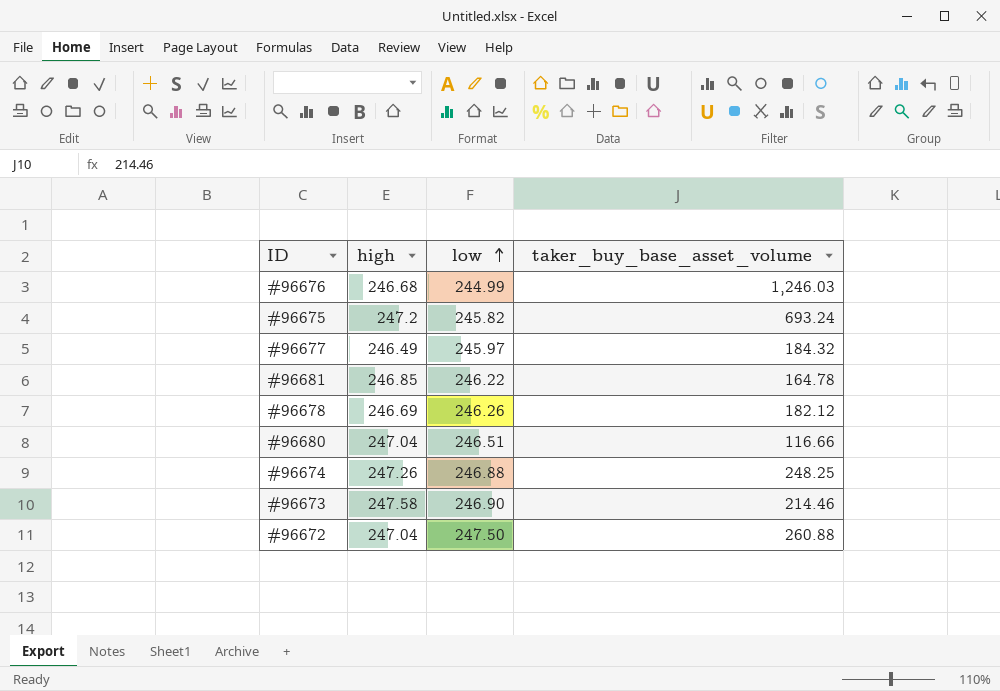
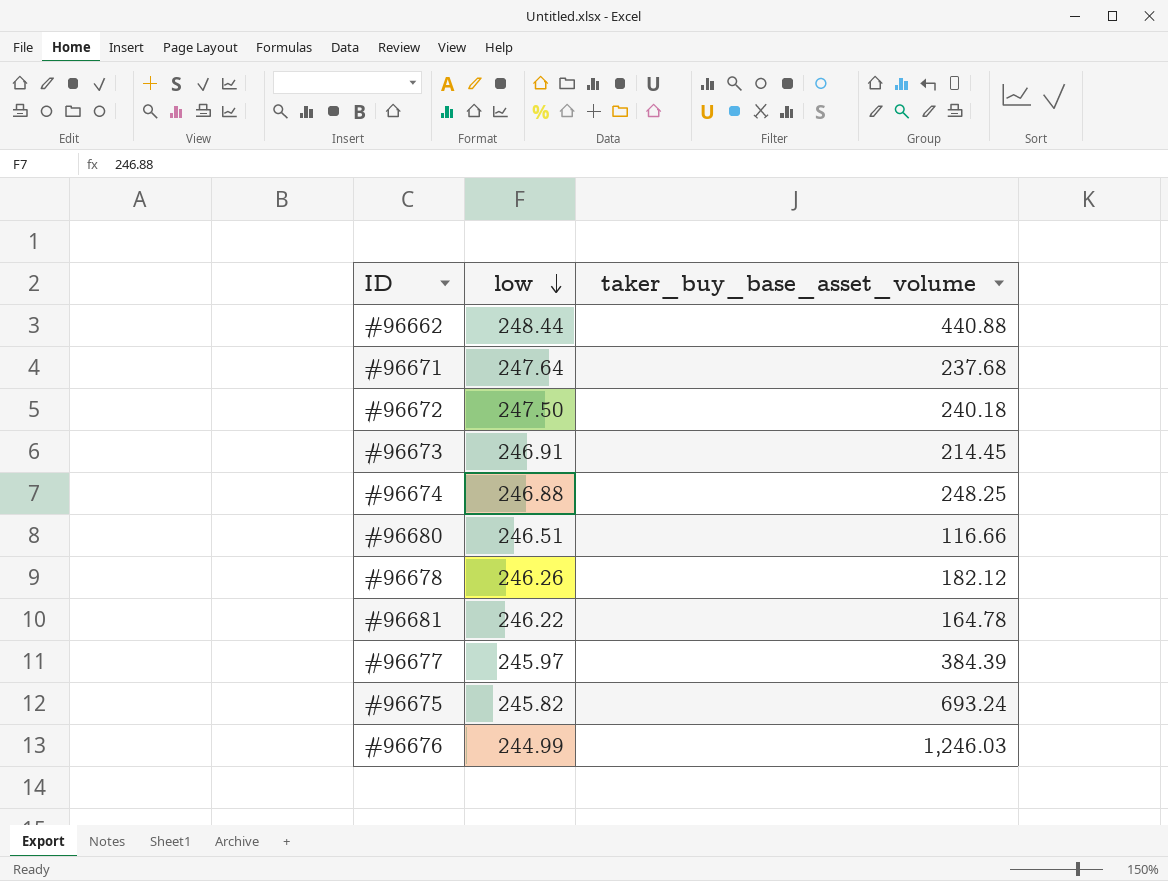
row order: low ascending -> low descending
column high | position: 2 -> none
row #96662: none -> 248.44 | 440.88
row #96671: none -> 247.64 | 237.68
#96672 | taker_buy_base_asset_volume: 260.88 -> 240.18
#96673 | low: 246.90 -> 246.91
#96673 | taker_buy_base_asset_volume: 214.46 -> 214.45
#96677 | taker_buy_base_asset_volume: 184.32 -> 384.39

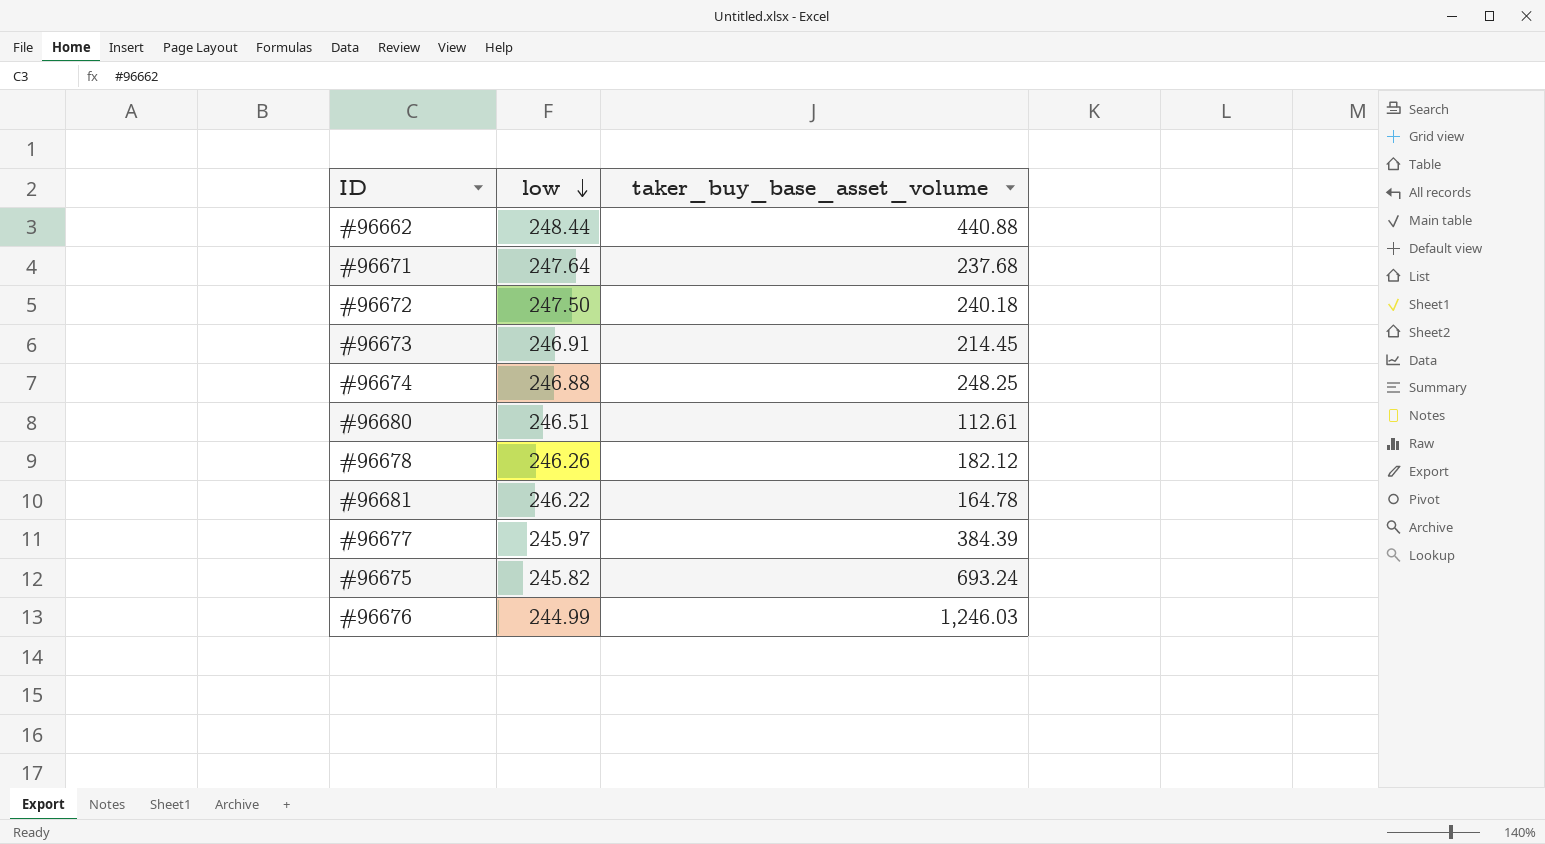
#96680 | taker_buy_base_asset_volume: 116.66 -> 112.61

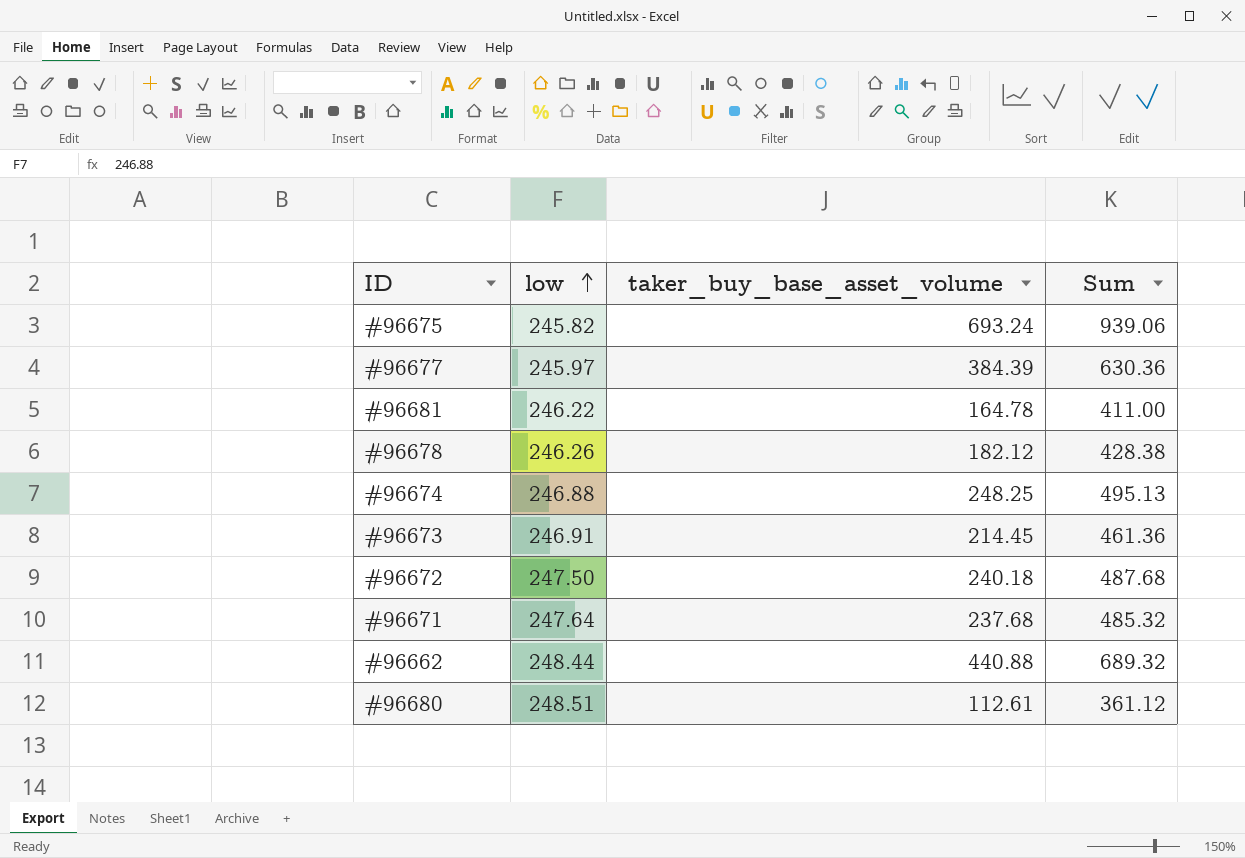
row order: low descending -> low ascending
column Sum | formula: none -> [low] + [taker_buy_base_asset_volume]
row #96676: 244.99 | 1,246.03 -> none
#96680 | low: 246.51 -> 248.51

